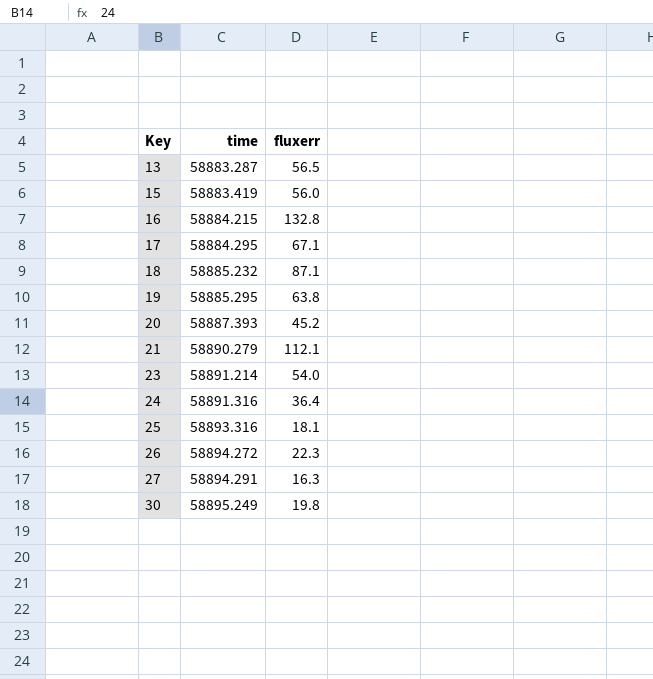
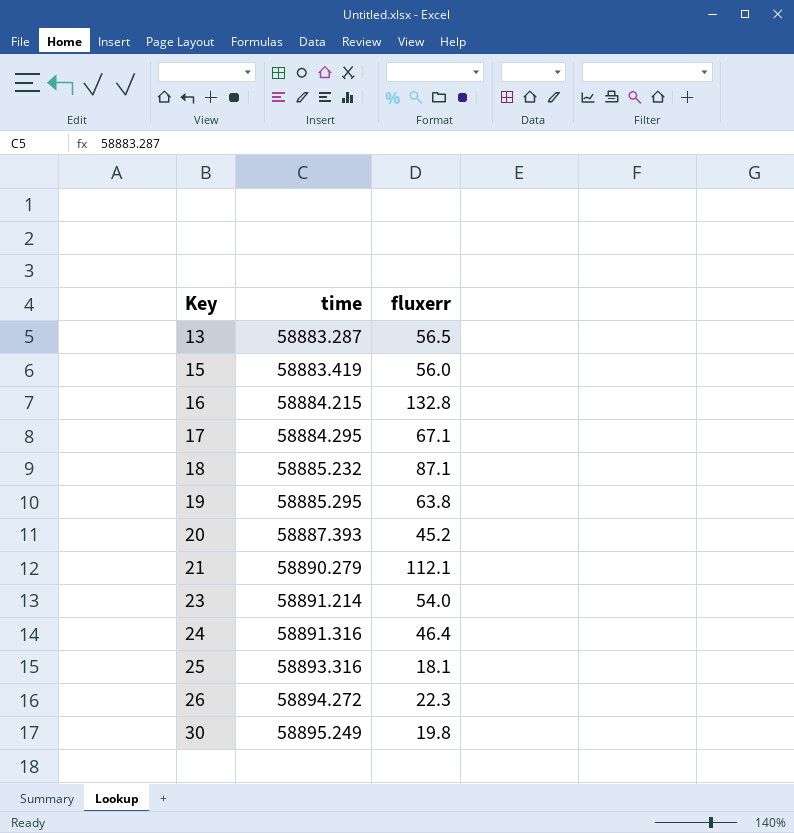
row 27: 58894.291 | 16.3 -> none
24 | fluxerr: 36.4 -> 46.4

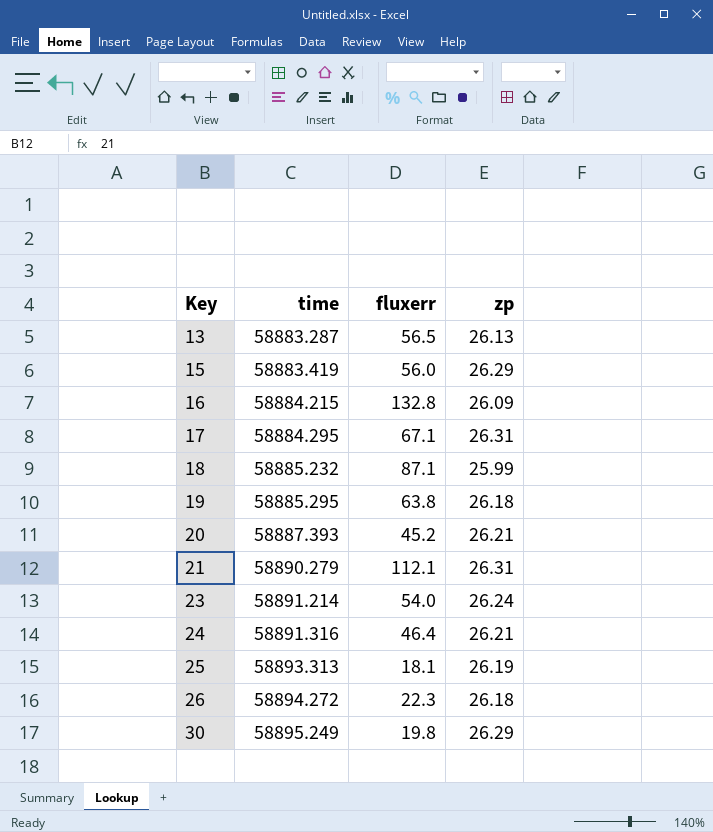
column zp | position: none -> 4
25 | time: 58893.316 -> 58893.313

